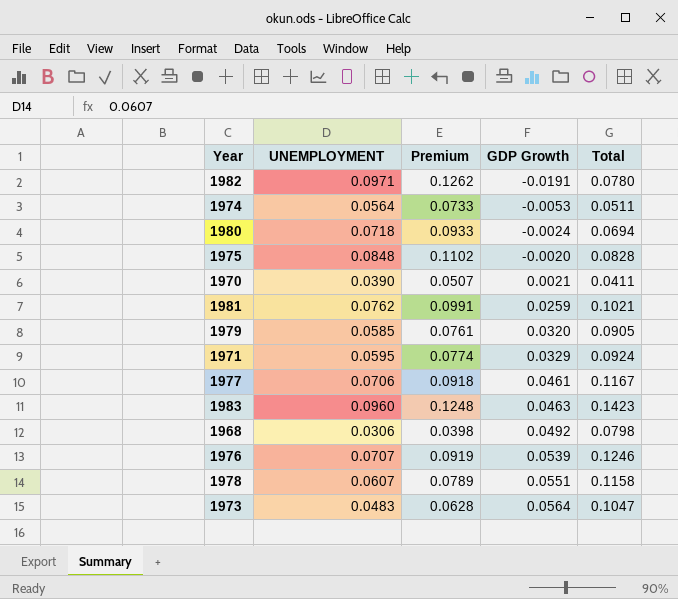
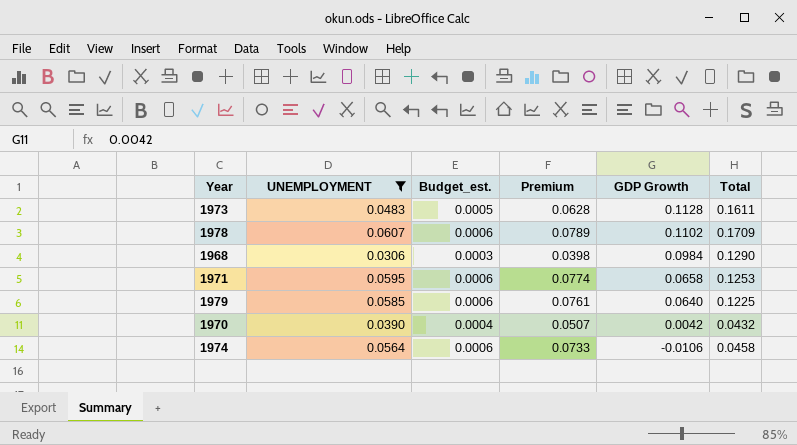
filter: none -> UNEMPLOYMENT <= 0.0607
row order: GDP Growth ascending -> GDP Growth descending
column Budget_est. | formula: none -> [UNEMPLOYMENT] * 0.01
1973 | GDP Growth: 0.0564 -> 0.1128
1973 | Total: 0.1047 -> 0.1611
1978 | GDP Growth: 0.0551 -> 0.1102
1978 | Total: 0.1158 -> 0.1709
1968 | GDP Growth: 0.0492 -> 0.0984
1968 | Total: 0.0798 -> 0.1290
1971 | GDP Growth: 0.0329 -> 0.0658
1971 | Total: 0.0924 -> 0.1253
1979 | GDP Growth: 0.0320 -> 0.0640
1979 | Total: 0.0905 -> 0.1225
1970 | GDP Growth: 0.0021 -> 0.0042
1970 | Total: 0.0411 -> 0.0432
1974 | GDP Growth: -0.0053 -> -0.0106
1974 | Total: 0.0511 -> 0.0458

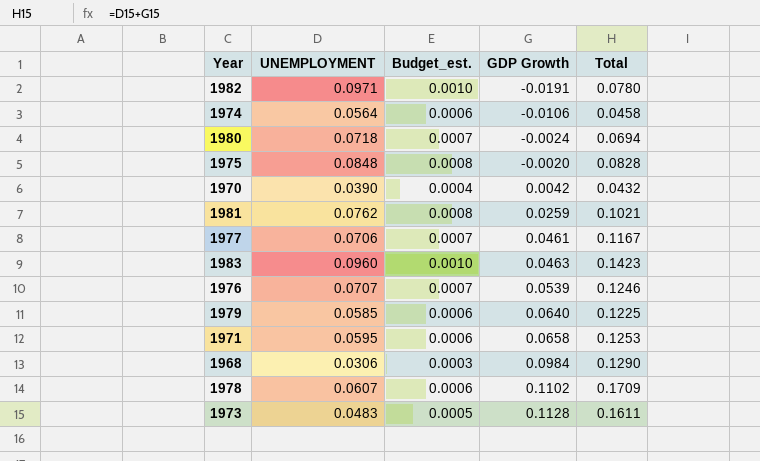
filter: UNEMPLOYMENT <= 0.0607 -> none
row order: GDP Growth descending -> GDP Growth ascending
column Premium | formula: [UNEMPLOYMENT] * 1.3 -> none

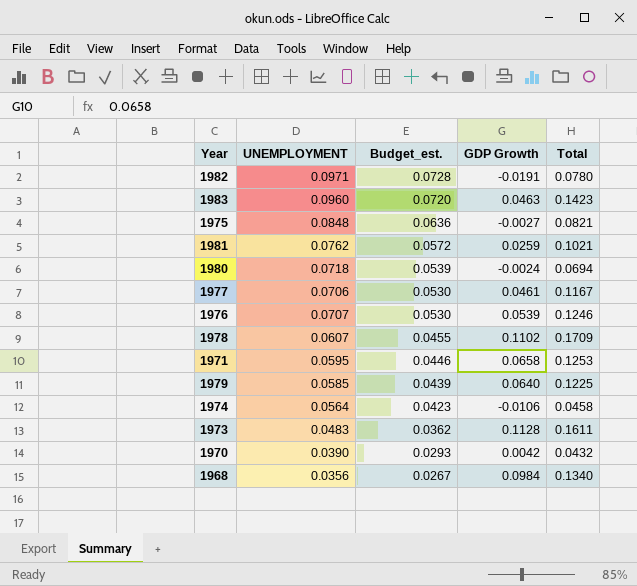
row order: GDP Growth ascending -> Budget_est. descending
column Budget_est. | formula: [UNEMPLOYMENT] * 0.01 -> [UNEMPLOYMENT] * 0.75
1975 | GDP Growth: -0.0020 -> -0.0027
1975 | Total: 0.0828 -> 0.0821
1968 | UNEMPLOYMENT: 0.0306 -> 0.0356
1968 | Total: 0.1290 -> 0.1340

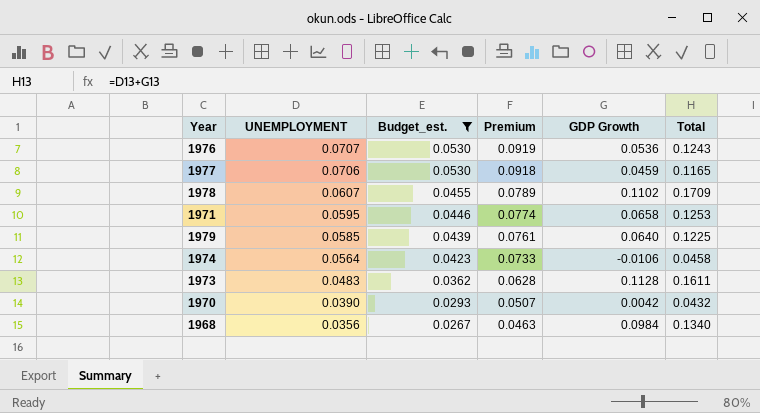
filter: none -> Budget_est. <= 0.0530
row order: Budget_est. descending -> UNEMPLOYMENT descending
column Premium | formula: none -> [UNEMPLOYMENT] * 1.3
1976 | GDP Growth: 0.0539 -> 0.0536
1976 | Total: 0.1246 -> 0.1243
1977 | GDP Growth: 0.0461 -> 0.0459
1977 | Total: 0.1167 -> 0.1165

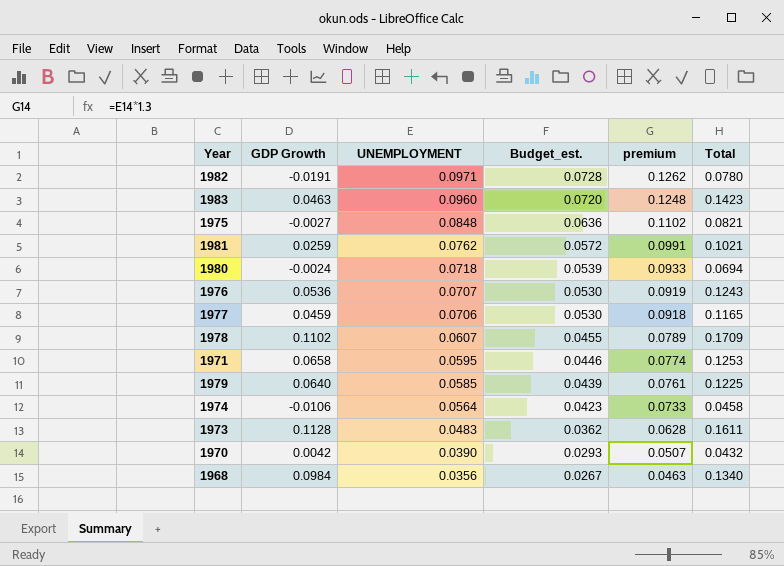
filter: Budget_est. <= 0.0530 -> none
column GDP Growth | position: 5 -> 2
column name: Premium -> premium

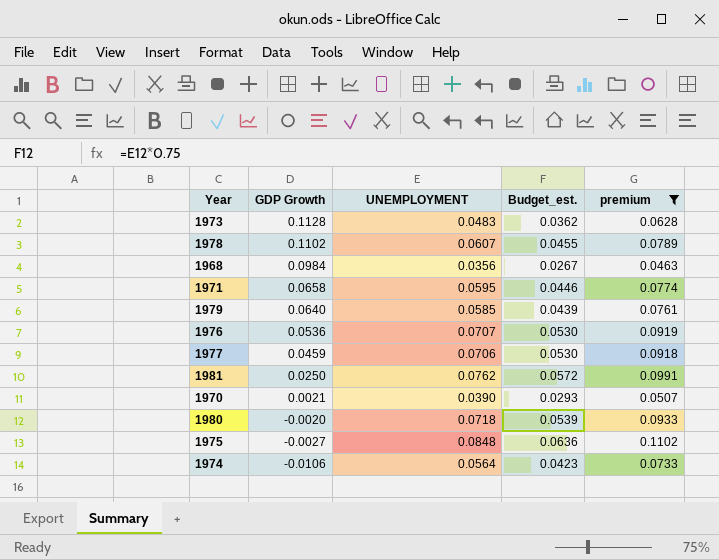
filter: none -> premium <= 0.1102
row order: UNEMPLOYMENT descending -> GDP Growth descending
column Total | formula: [GDP Growth] + [UNEMPLOYMENT] -> none
1981 | GDP Growth: 0.0259 -> 0.0250
1970 | GDP Growth: 0.0042 -> 0.0021
1980 | GDP Growth: -0.0024 -> -0.0020

